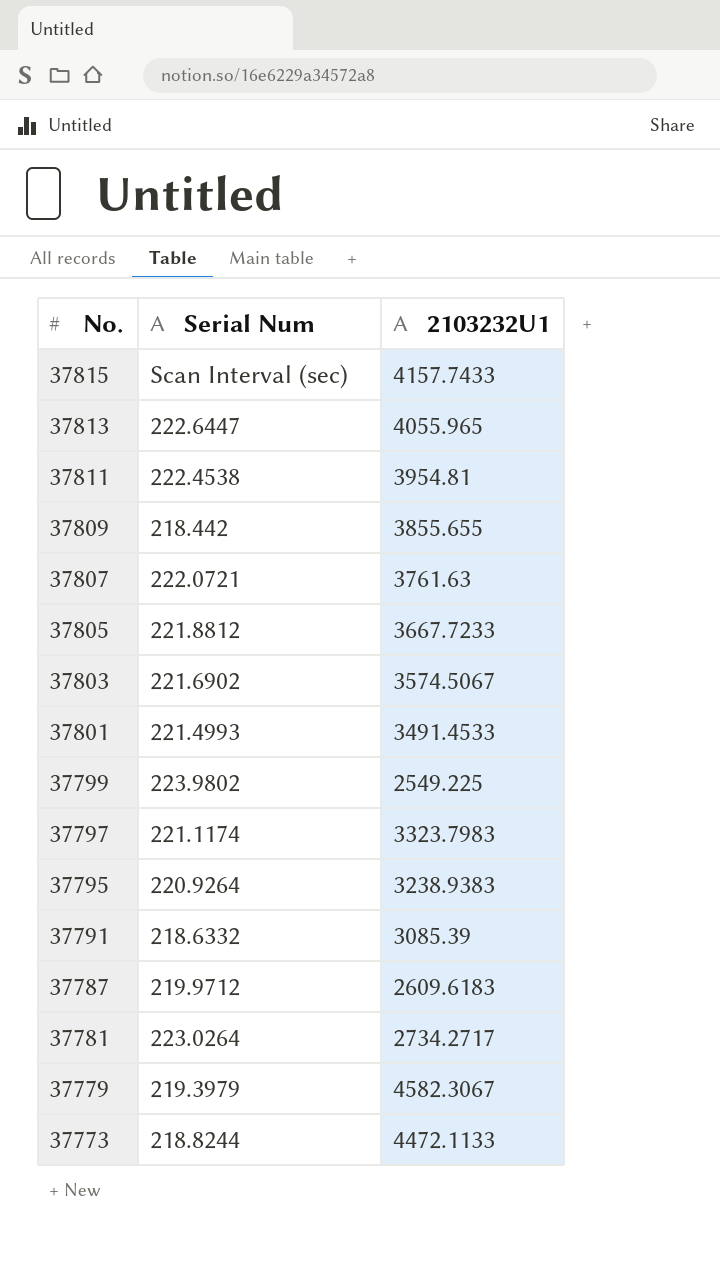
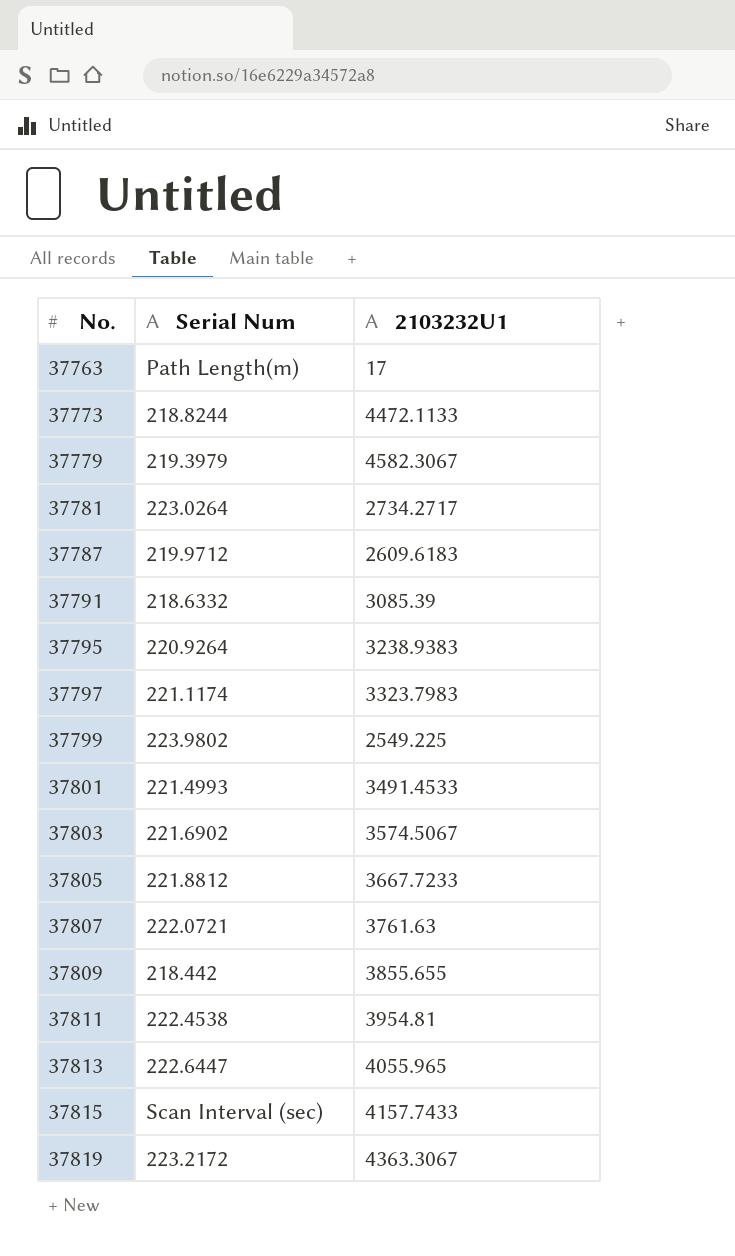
row order: No. descending -> No. ascending
row 37763: none -> Path Length(m) | 17
row 37819: none -> 223.2172 | 4363.3067

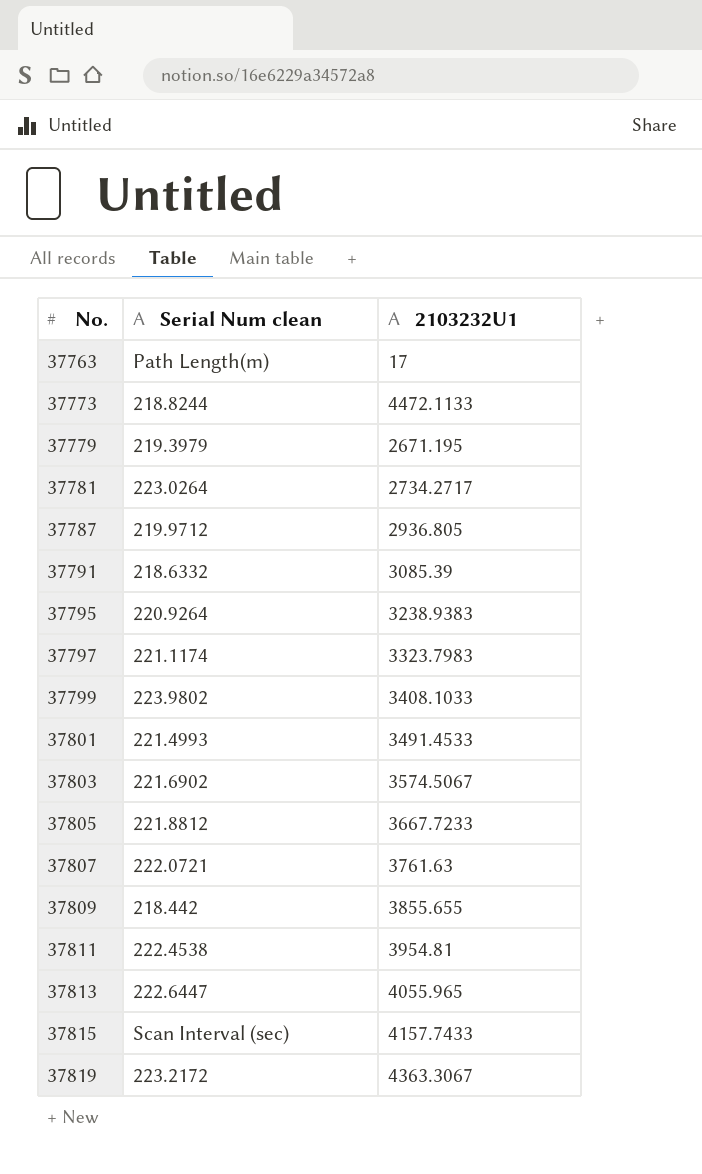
column name: Serial Num -> Serial Num clean
37779 | 2103232U1: 4582.3067 -> 2671.195
37787 | 2103232U1: 2609.6183 -> 2936.805
37799 | 2103232U1: 2549.225 -> 3408.1033

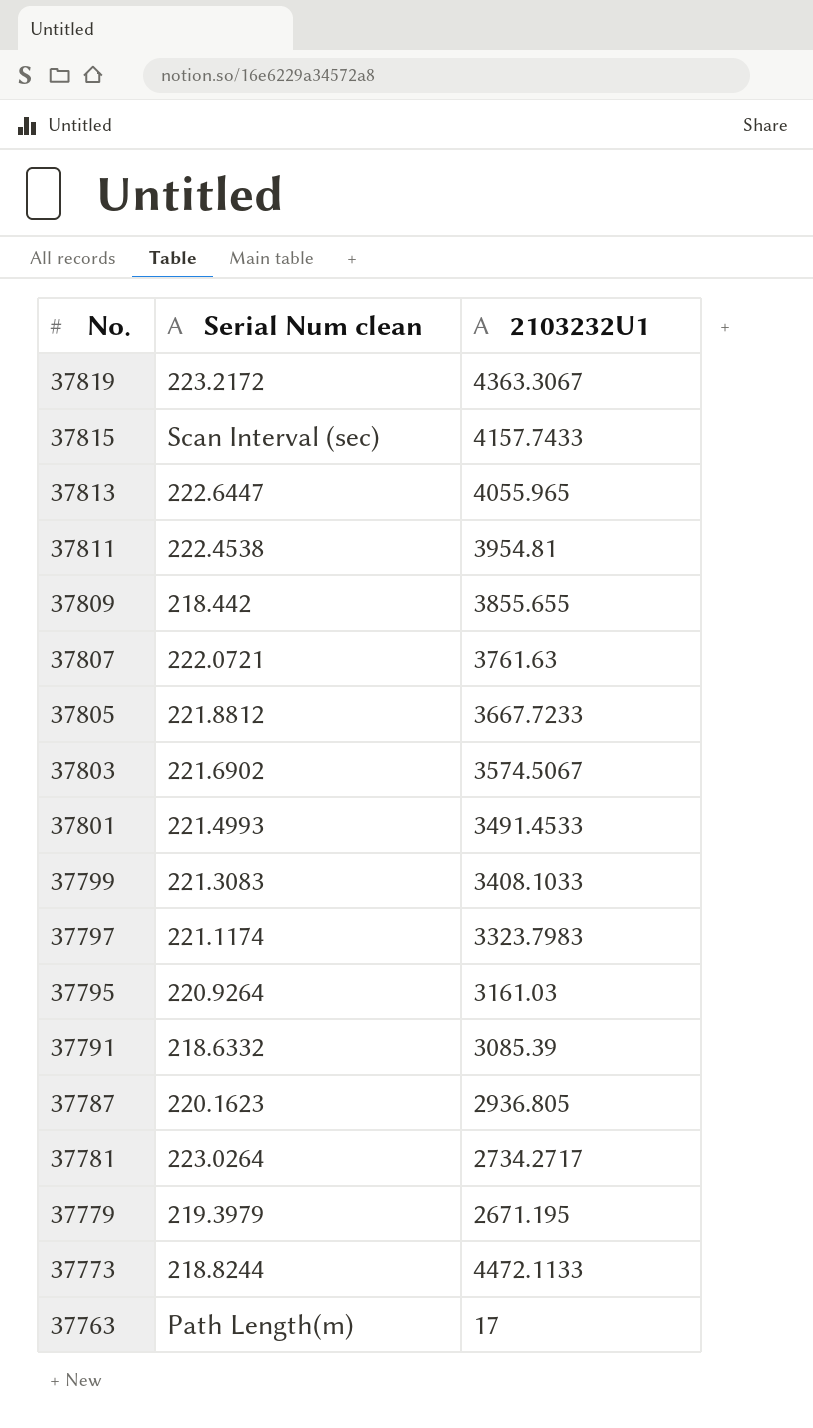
row order: No. ascending -> No. descending
37799 | Serial Num clean: 223.9802 -> 221.3083
37795 | 2103232U1: 3238.9383 -> 3161.03
37787 | Serial Num clean: 219.9712 -> 220.1623

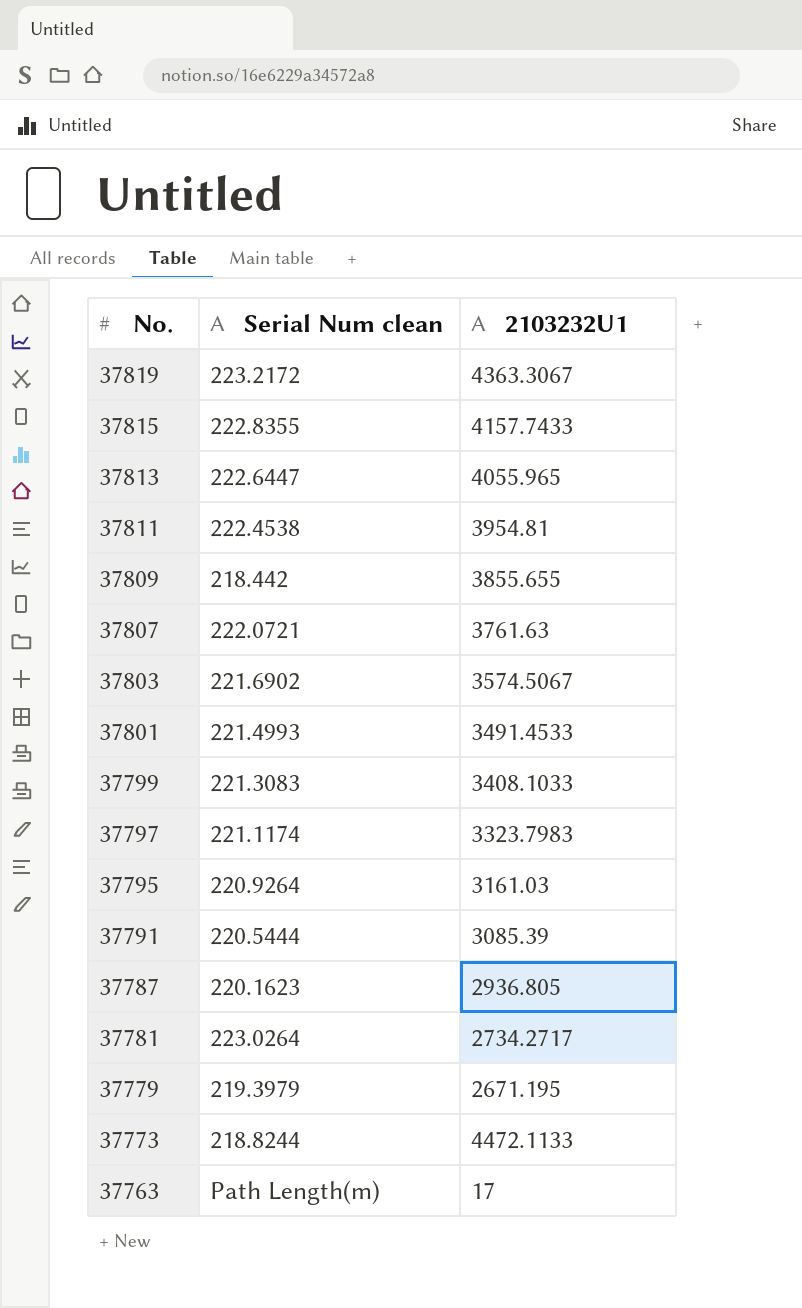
row 37805: 221.8812 | 3667.7233 -> none
37815 | Serial Num clean: Scan Interval (sec) -> 222.8355
37791 | Serial Num clean: 218.6332 -> 220.5444

